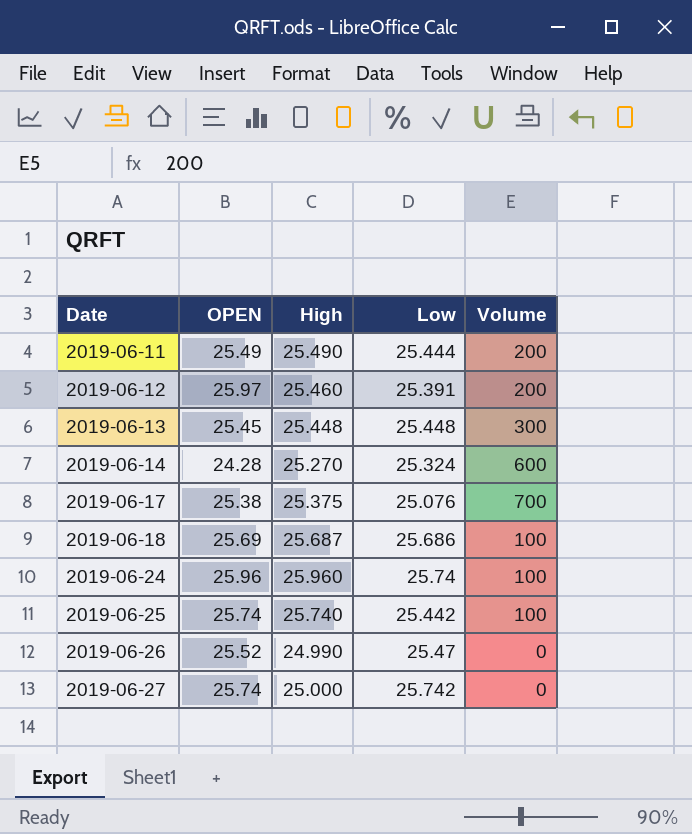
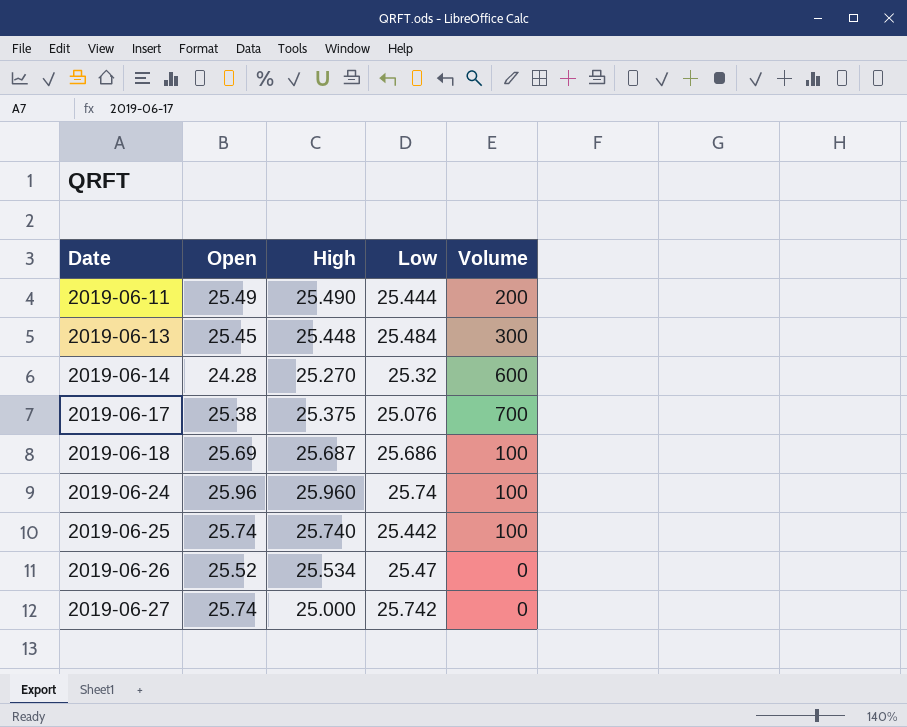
column name: OPEN -> Open
row 2019-06-12: 25.97 | 25.460 | 25.391 | 200 -> none
2019-06-13 | Low: 25.448 -> 25.484
2019-06-14 | Low: 25.324 -> 25.32
2019-06-26 | High: 24.990 -> 25.534

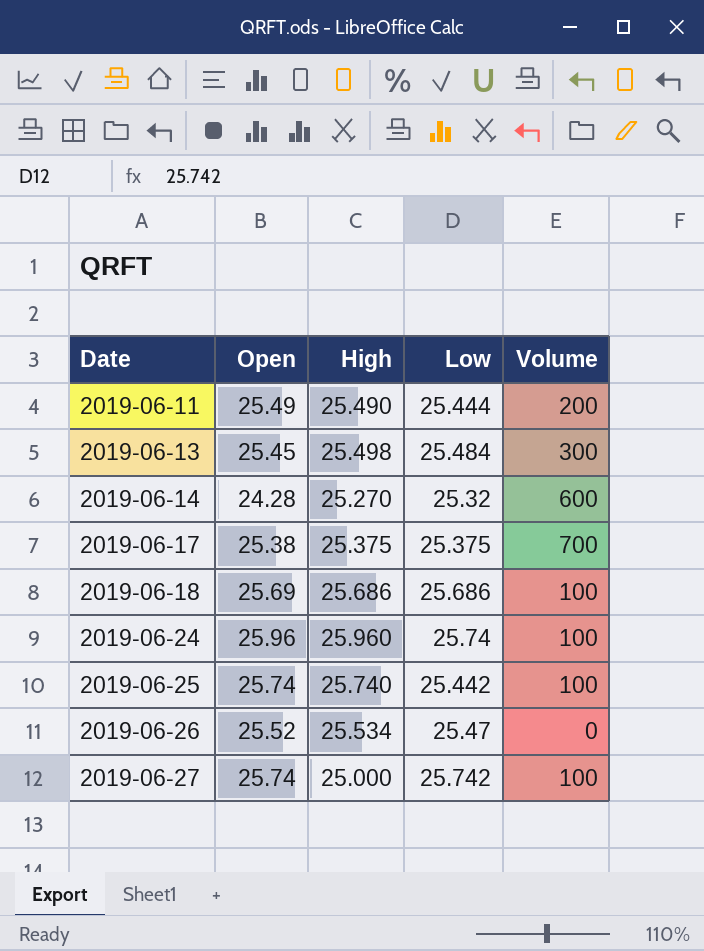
2019-06-13 | High: 25.448 -> 25.498
2019-06-17 | Low: 25.076 -> 25.375
2019-06-18 | High: 25.687 -> 25.686
2019-06-27 | Volume: 0 -> 100

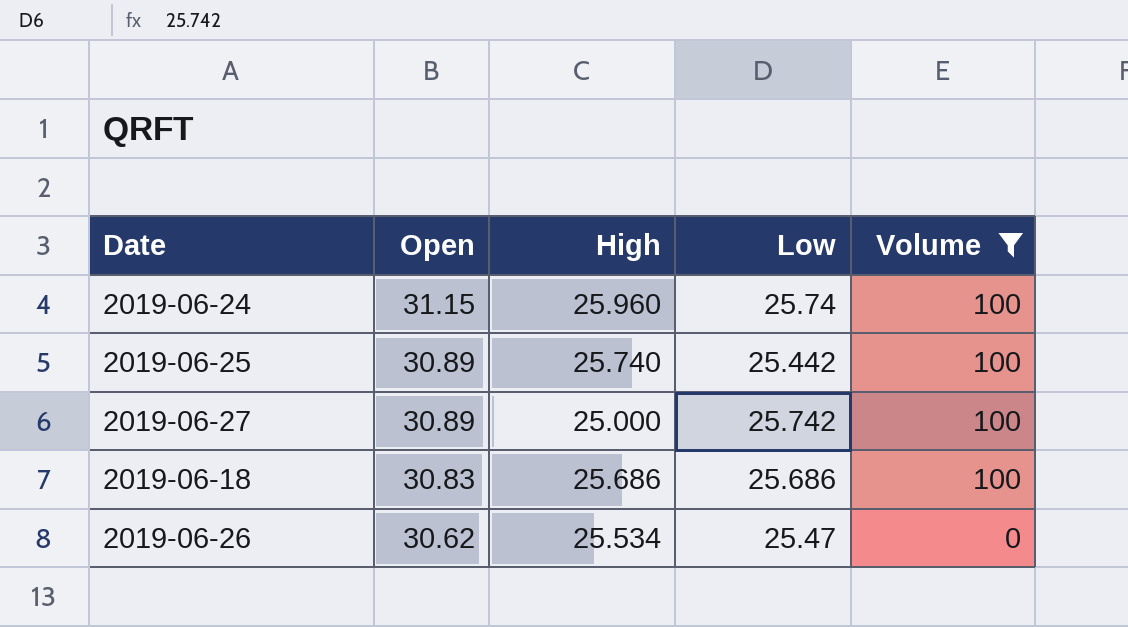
filter: none -> Volume <= 100
row order: Date ascending -> Open descending
2019-06-24 | Open: 25.96 -> 31.15
2019-06-25 | Open: 25.74 -> 30.89
2019-06-27 | Open: 25.74 -> 30.89
2019-06-18 | Open: 25.69 -> 30.83
2019-06-26 | Open: 25.52 -> 30.62

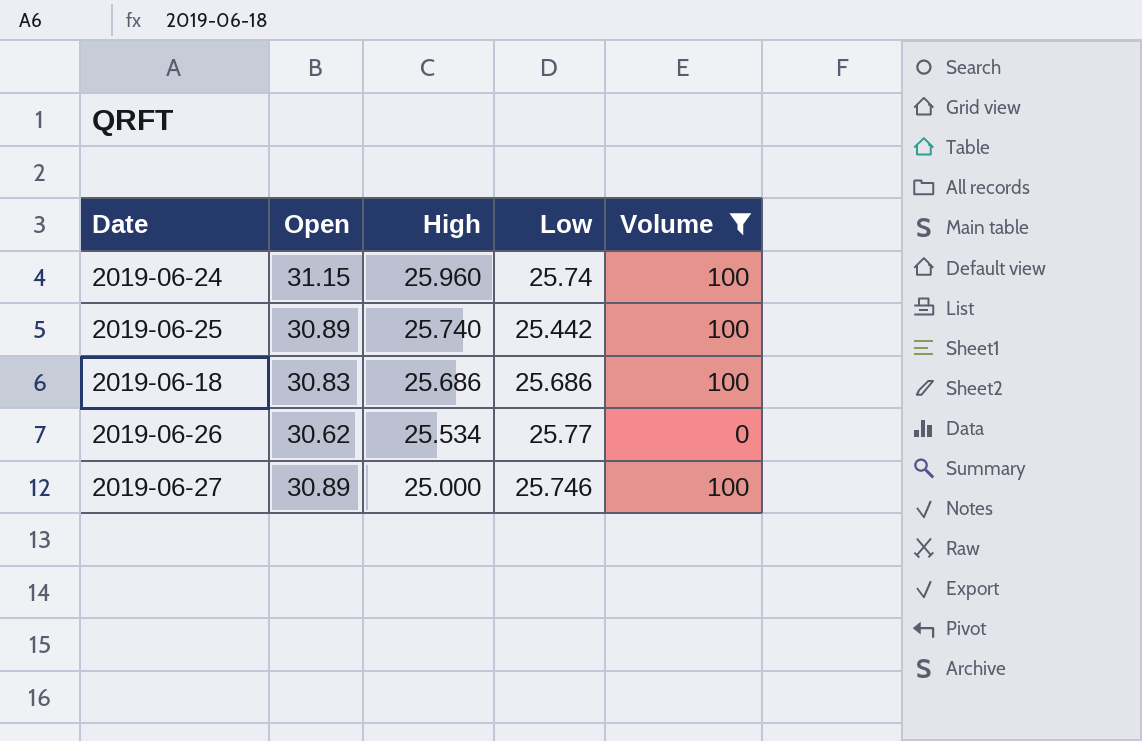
row order: Open descending -> High descending
2019-06-26 | Low: 25.47 -> 25.77
2019-06-27 | Low: 25.742 -> 25.746

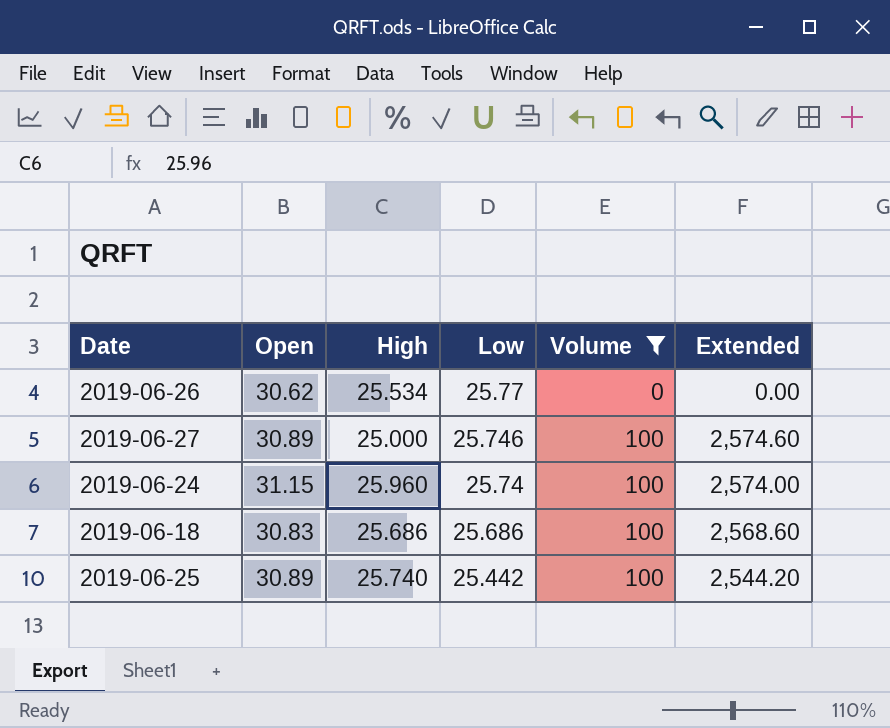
row order: High descending -> Low descending
column Extended | formula: none -> [Low] * [Volume]

